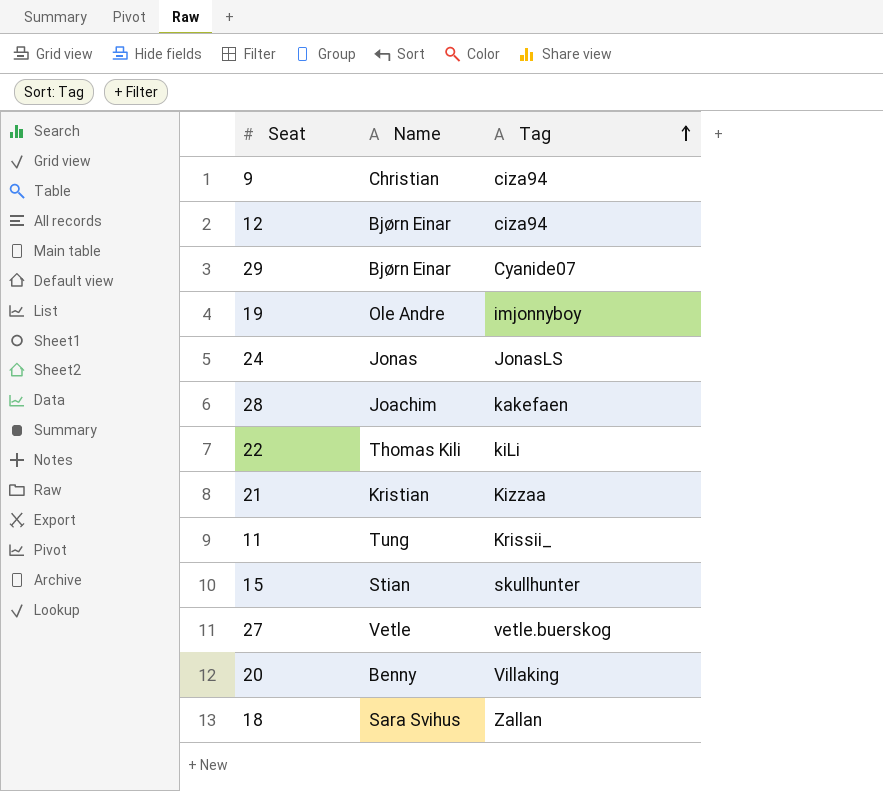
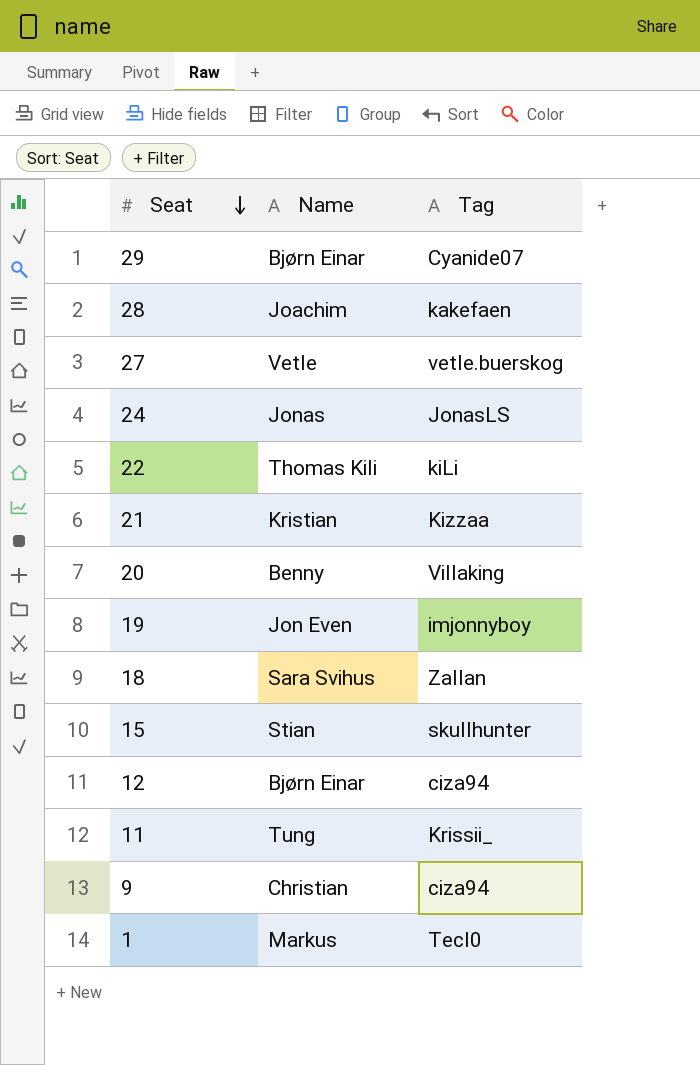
row order: Tag ascending -> Seat descending
19 | Name: Ole Andre -> Jon Even
row 1: none -> Markus | Tecl0

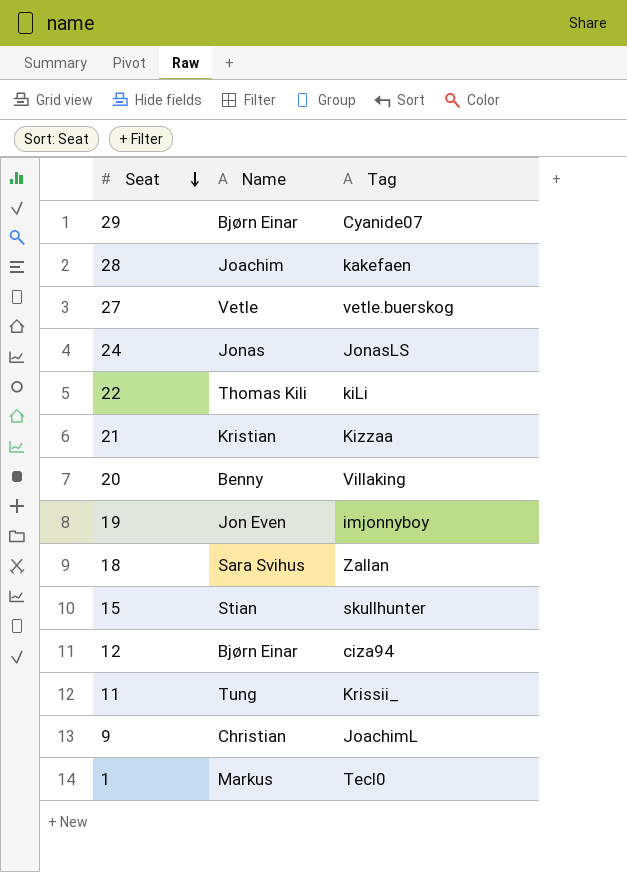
9 | Tag: ciza94 -> JoachimL

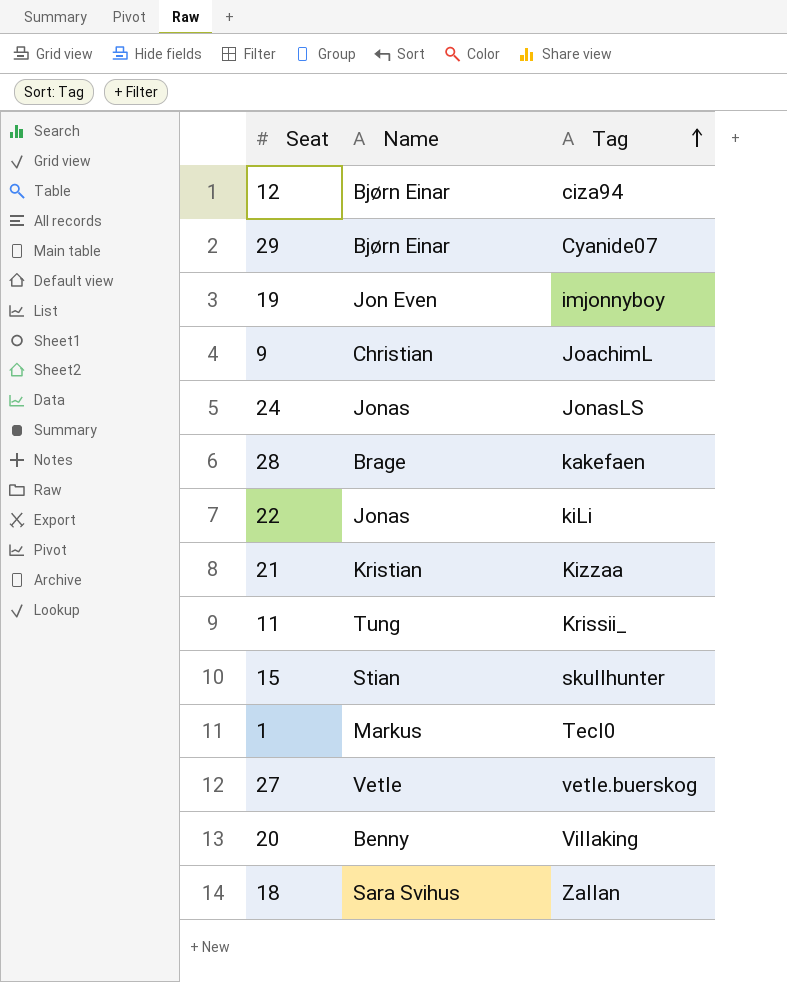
row order: Seat descending -> Tag ascending
28 | Name: Joachim -> Brage
22 | Name: Thomas Kili -> Jonas

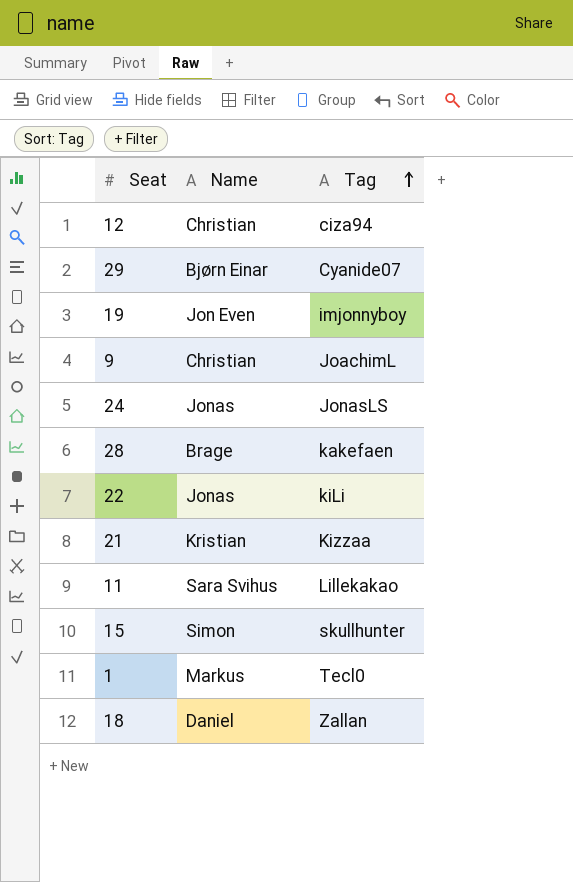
row 27: Vetle | vetle.buerskog -> none
row 20: Benny | Villaking -> none
12 | Name: Bjørn Einar -> Christian
11 | Name: Tung -> Sara Svihus
11 | Tag: Krissii_ -> Lillekakao
15 | Name: Stian -> Simon
18 | Name: Sara Svihus -> Daniel

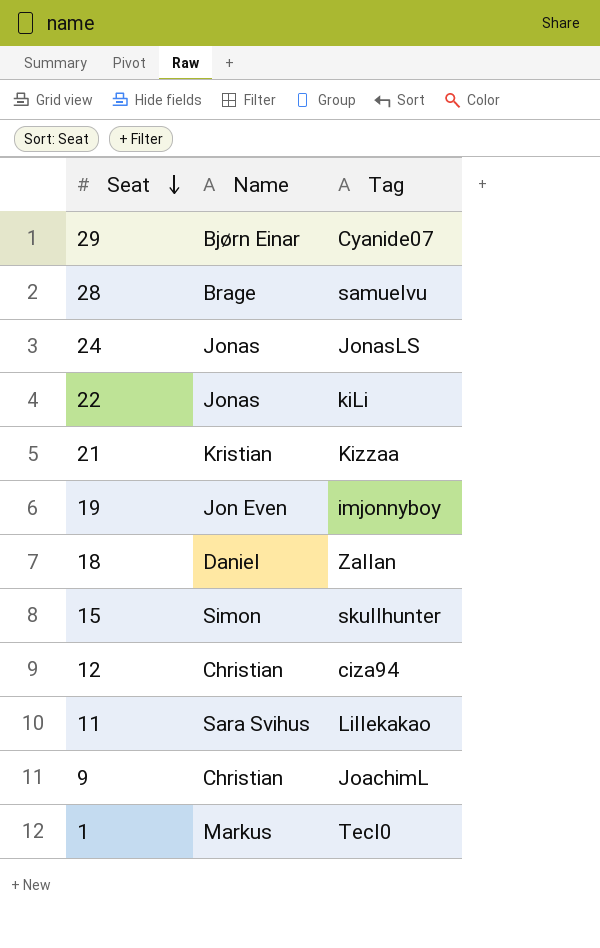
row order: Tag ascending -> Seat descending
28 | Tag: kakefaen -> samuelvu

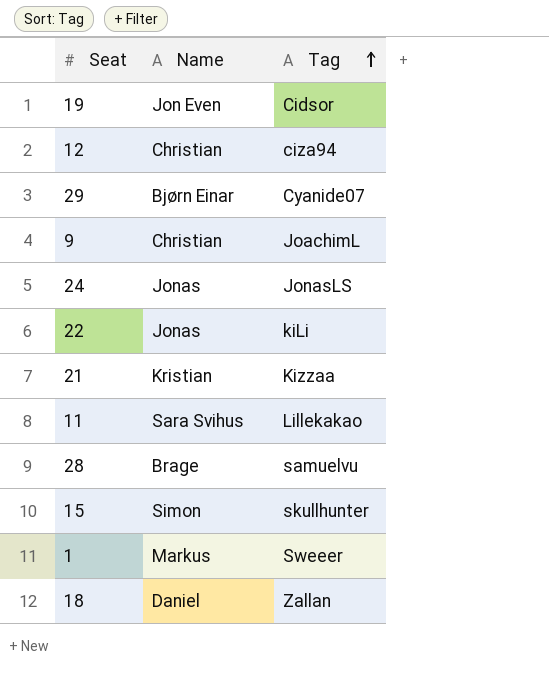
row order: Seat descending -> Tag ascending
19 | Tag: imjonnyboy -> Cidsor
1 | Tag: Tecl0 -> Sweeer

